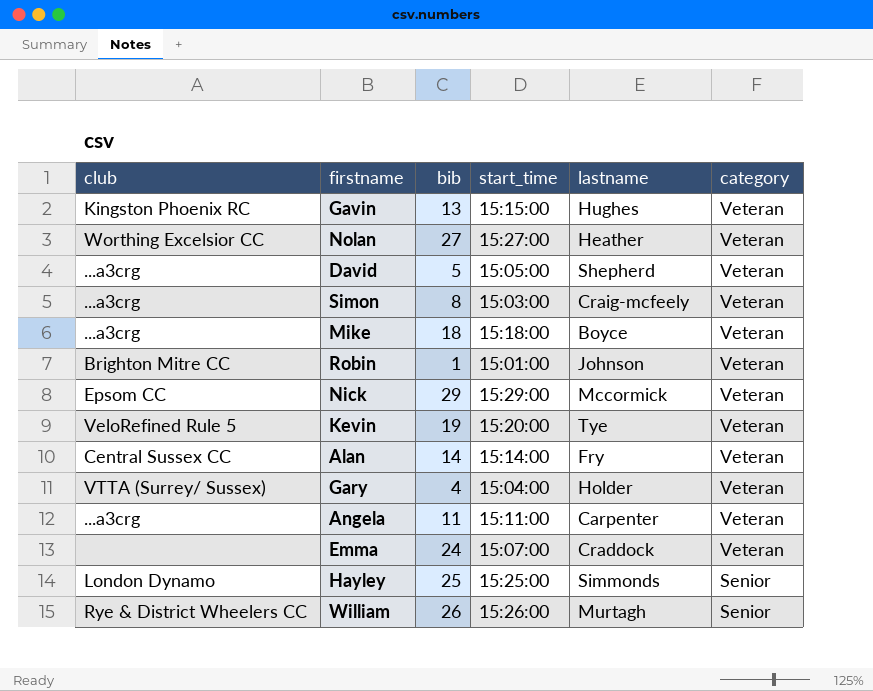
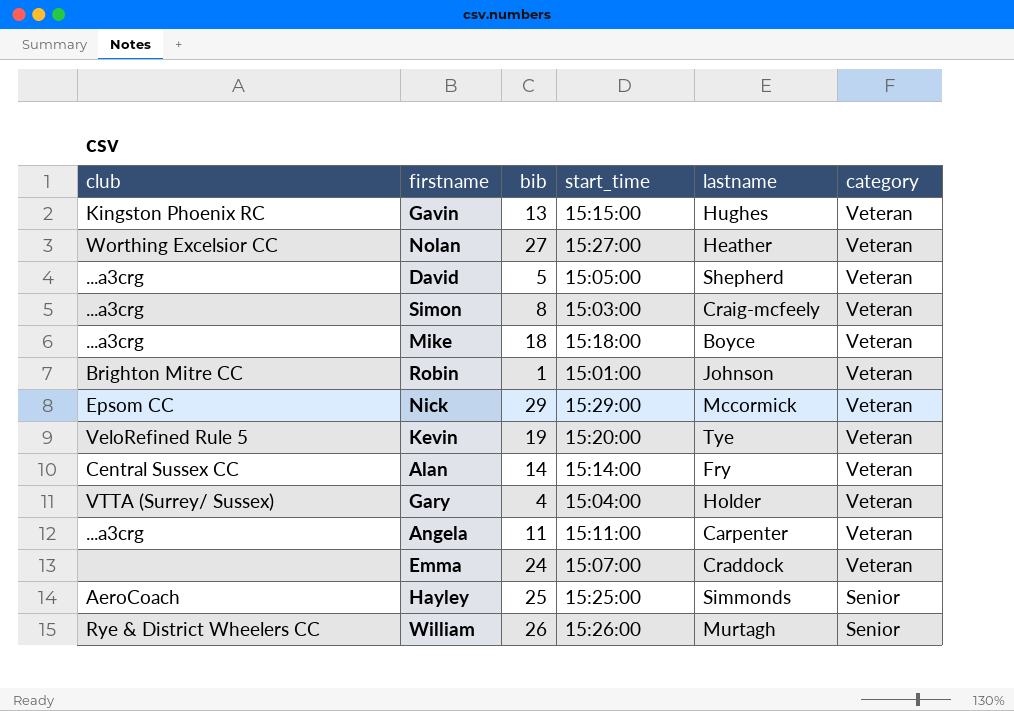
Hayley | club: London Dynamo -> AeroCoach

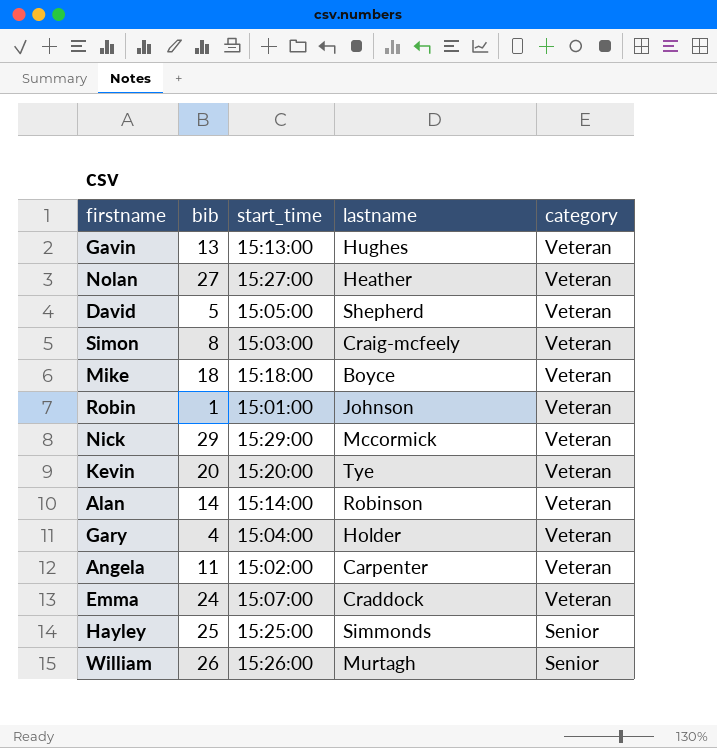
column club | position: 1 -> none
Gavin | start_time: 15:15:00 -> 15:13:00
Kevin | bib: 19 -> 20
Alan | lastname: Fry -> Robinson
Angela | start_time: 15:11:00 -> 15:02:00

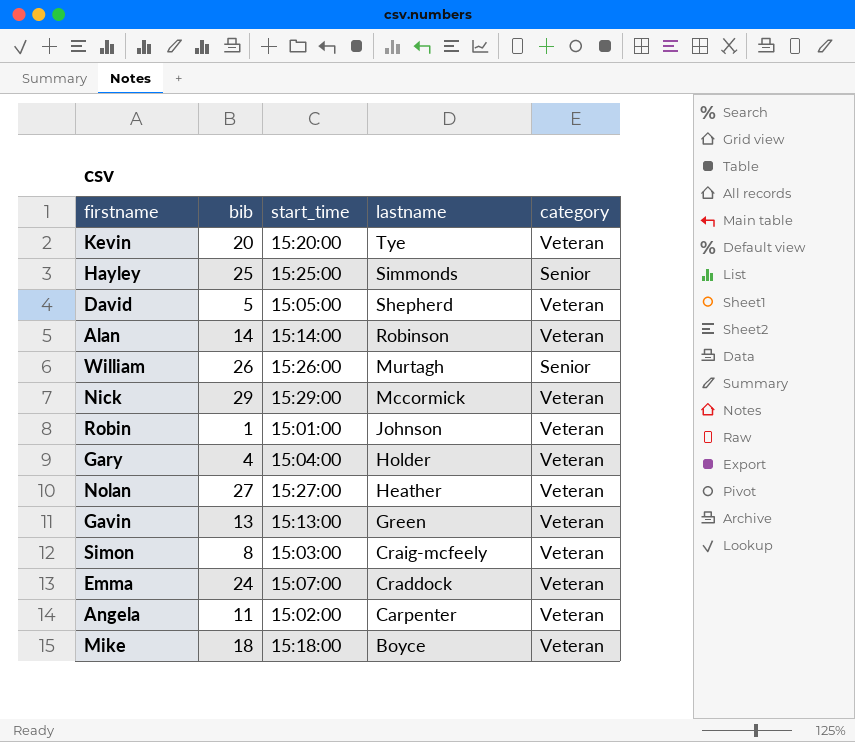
row order: category descending -> lastname descending
Gavin | lastname: Hughes -> Green

